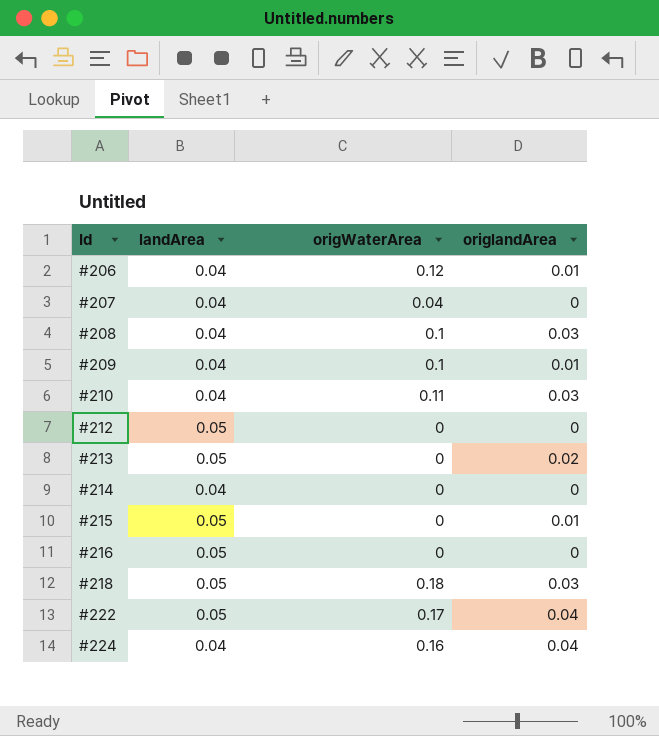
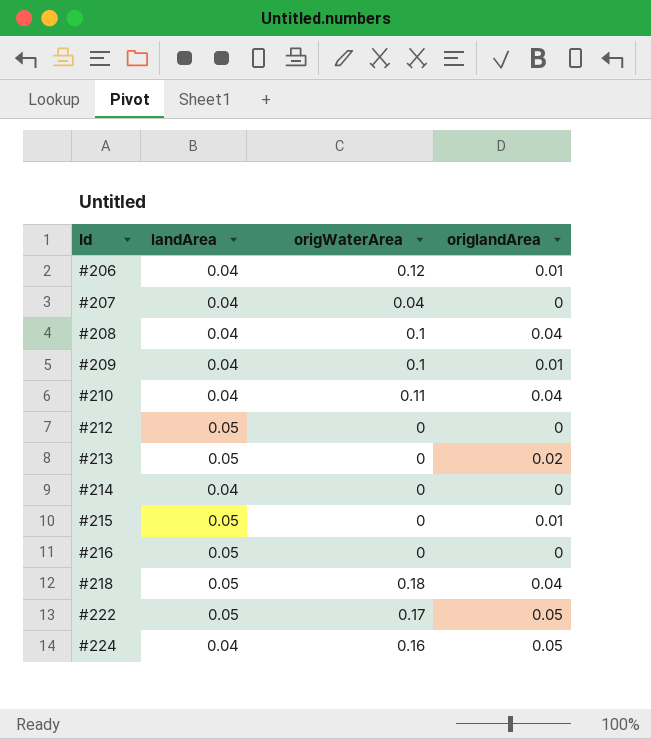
#208 | origlandArea: 0.03 -> 0.04
#210 | origlandArea: 0.03 -> 0.04
#218 | origlandArea: 0.03 -> 0.04
#222 | origlandArea: 0.04 -> 0.05
#224 | origlandArea: 0.04 -> 0.05

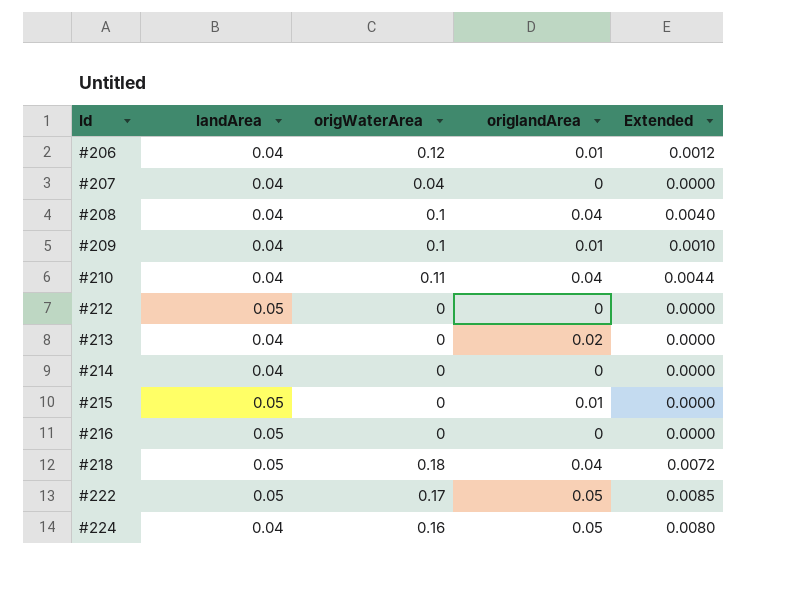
column Extended | formula: none -> [origWaterArea] * [origlandArea]
#213 | landArea: 0.05 -> 0.04

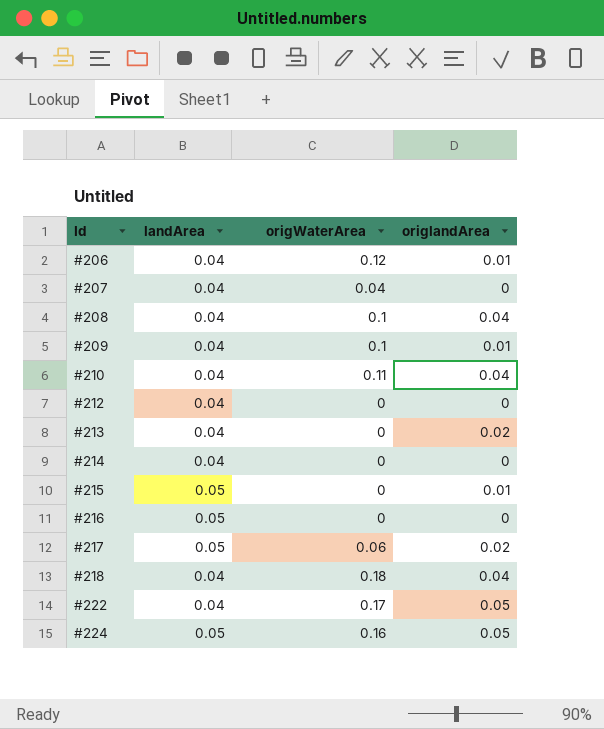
column Extended | formula: [origWaterArea] * [origlandArea] -> none
#212 | landArea: 0.05 -> 0.04
row #217: none -> 0.05 | 0.06 | 0.02
#218 | landArea: 0.05 -> 0.04
#222 | landArea: 0.05 -> 0.04
#224 | landArea: 0.04 -> 0.05

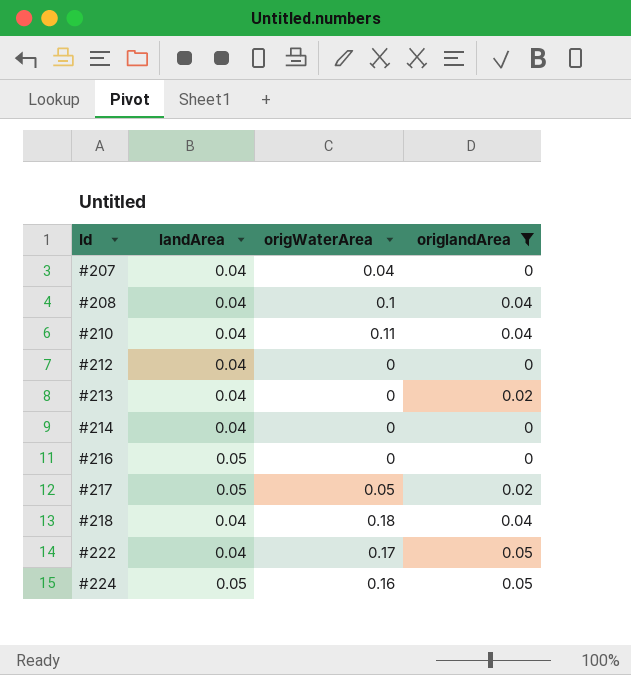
filter: none -> origlandArea != 0.01
#217 | origWaterArea: 0.06 -> 0.05

